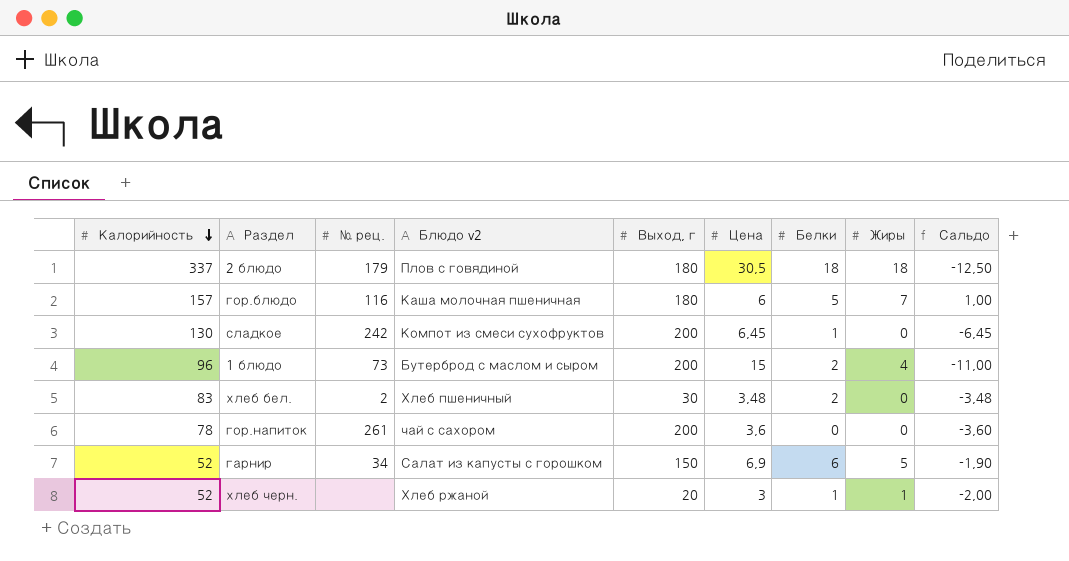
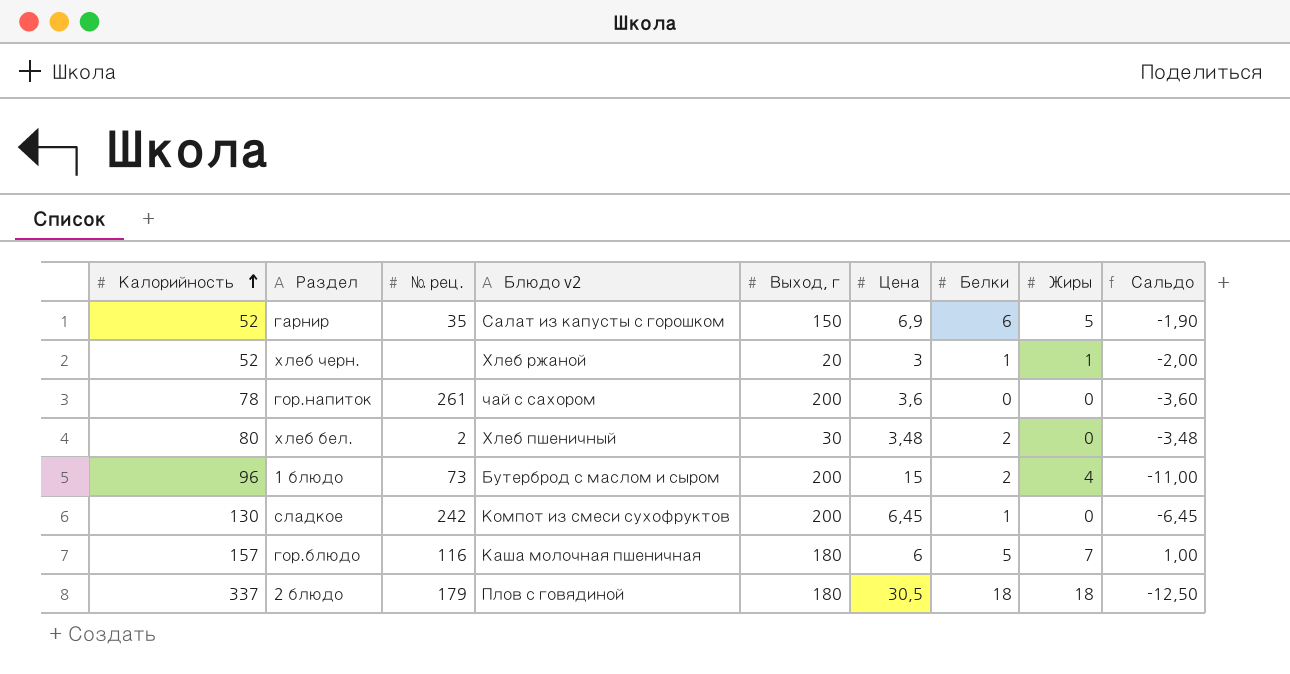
row order: Калорийность descending -> Калорийность ascending
гарнир | № рец.: 34 -> 35
хлеб бел. | Калорийность: 83 -> 80

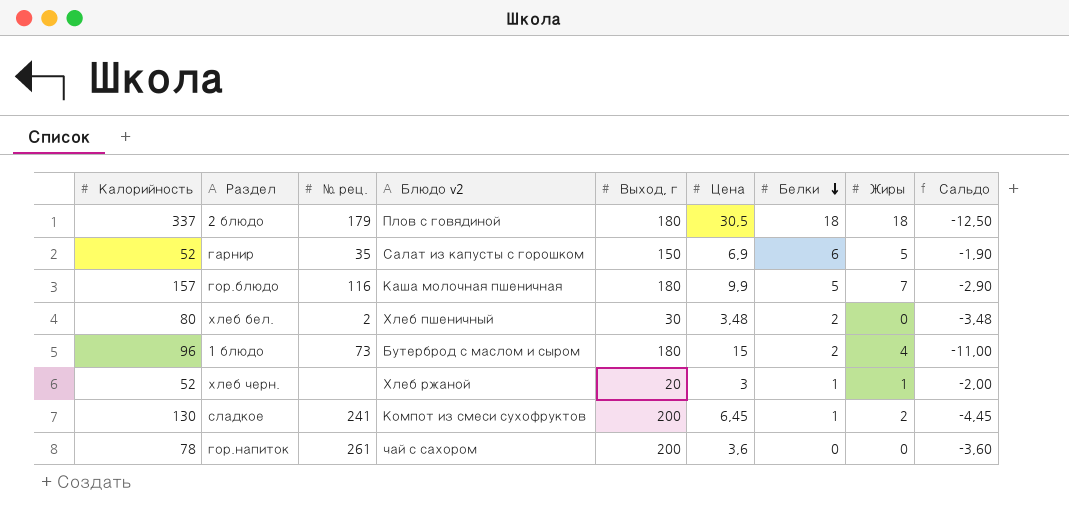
row order: Калорийность ascending -> Белки descending
гор.блюдо | Цена: 6 -> 9,9
гор.блюдо | Сальдо: 1,00 -> -2,90
1 блюдо | Выход, г: 200 -> 180
сладкое | № рец.: 242 -> 241
сладкое | Жиры: 0 -> 2
сладкое | Сальдо: -6,45 -> -4,45

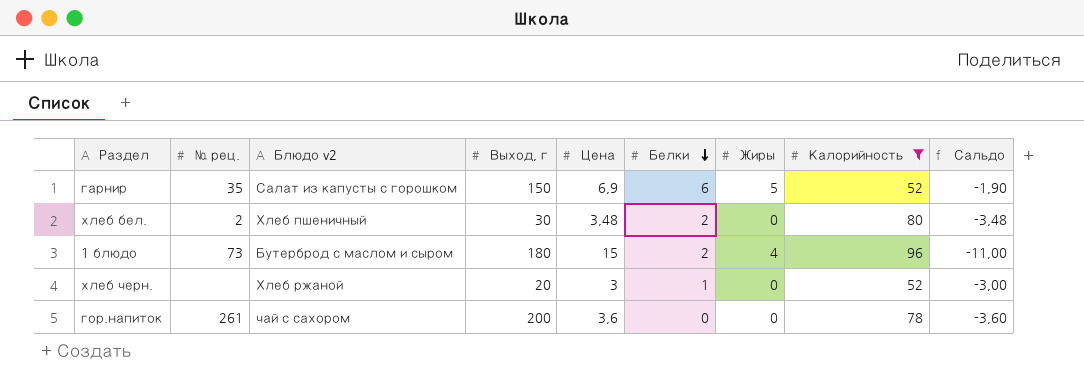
filter: none -> Калорийность <= 96
column Калорийность | position: 1 -> 8
хлеб черн. | Жиры: 1 -> 0
хлеб черн. | Сальдо: -2,00 -> -3,00

